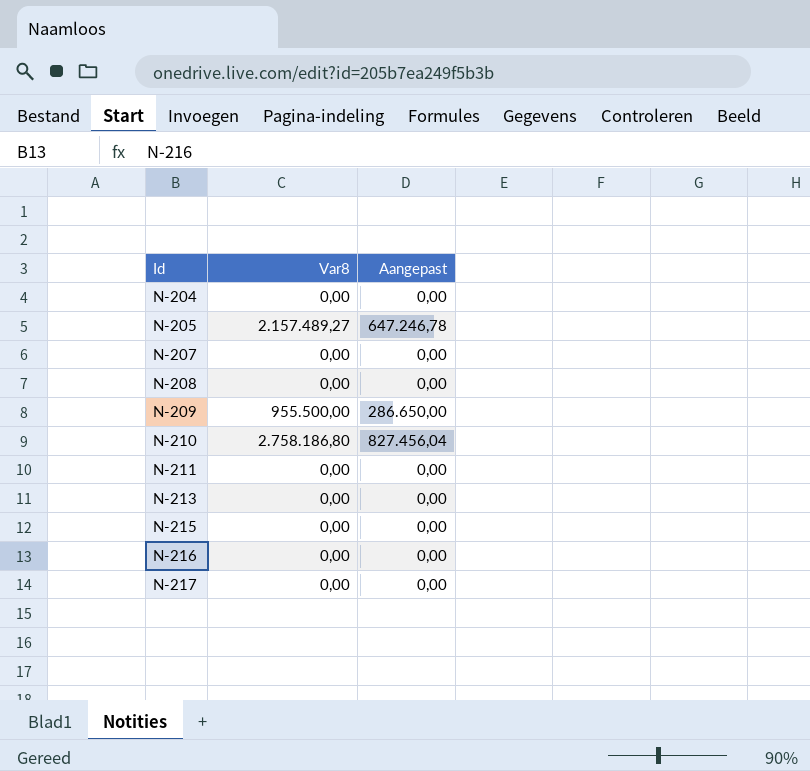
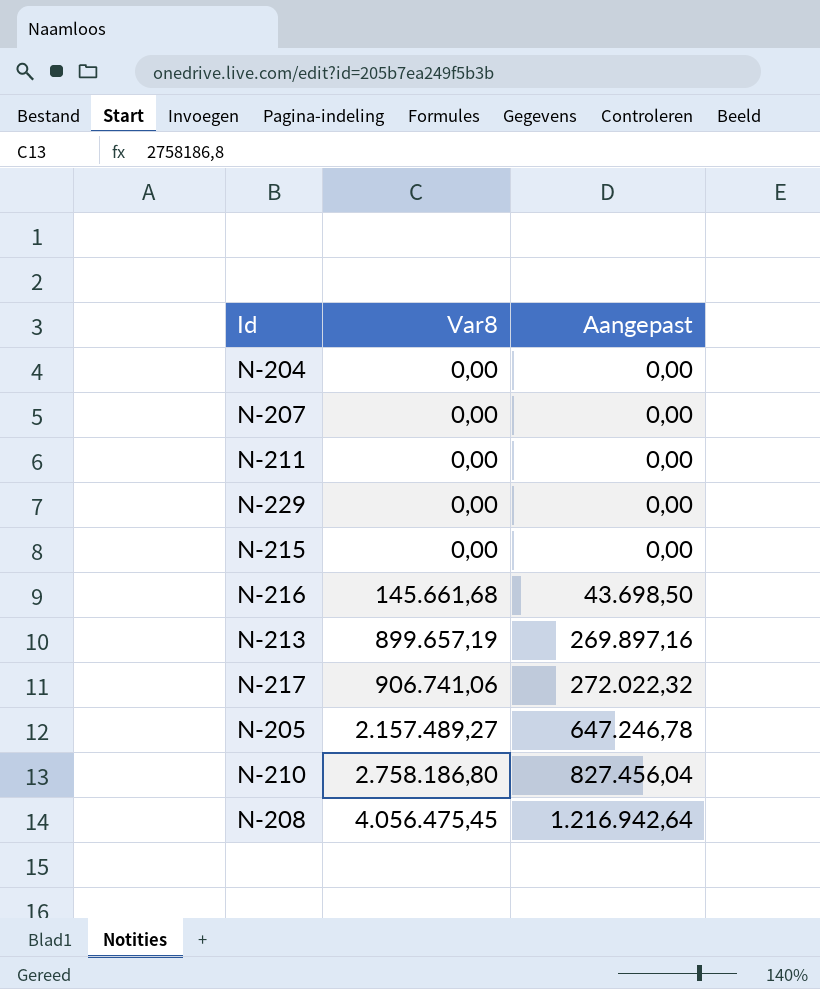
row order: Id ascending -> Var8 ascending
row N-209: 955.500,00 | 286.650,00 -> none
row N-229: none -> 0,00 | 0,00
N-216 | Var8: 0,00 -> 145.661,68
N-216 | Aangepast: 0,00 -> 43.698,50
N-213 | Var8: 0,00 -> 899.657,19
N-213 | Aangepast: 0,00 -> 269.897,16
N-217 | Var8: 0,00 -> 906.741,06
N-217 | Aangepast: 0,00 -> 272.022,32
N-208 | Var8: 0,00 -> 4.056.475,45
N-208 | Aangepast: 0,00 -> 1.216.942,64

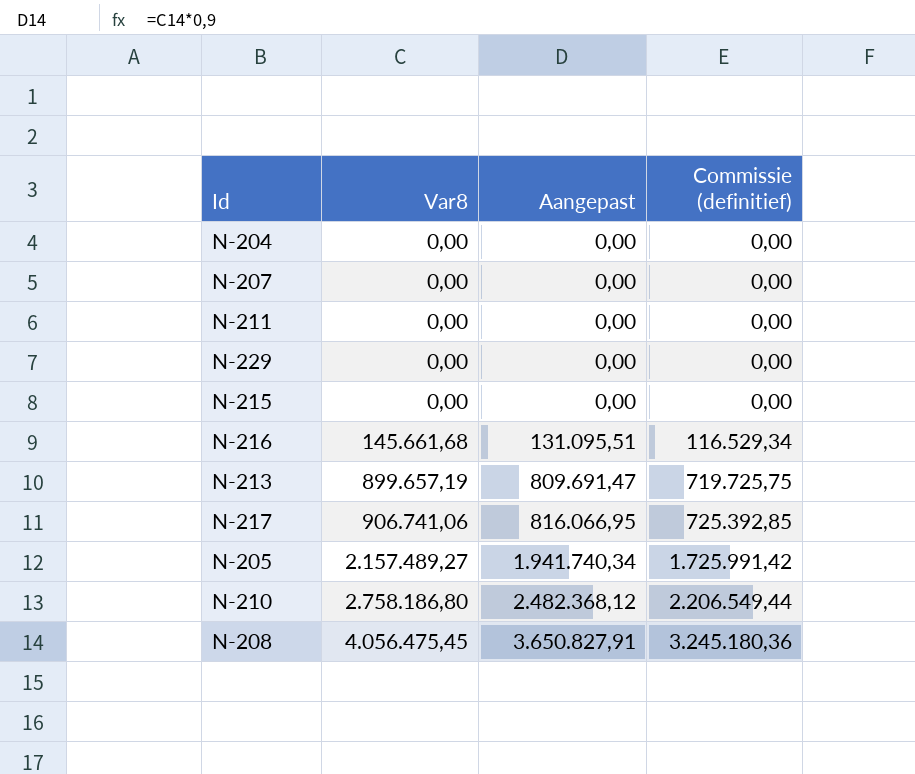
column Aangepast | formula: [Var8] * 0,3 -> [Var8] * 0,9
column Commissie (definitief) | formula: none -> [Var8] * 0,8

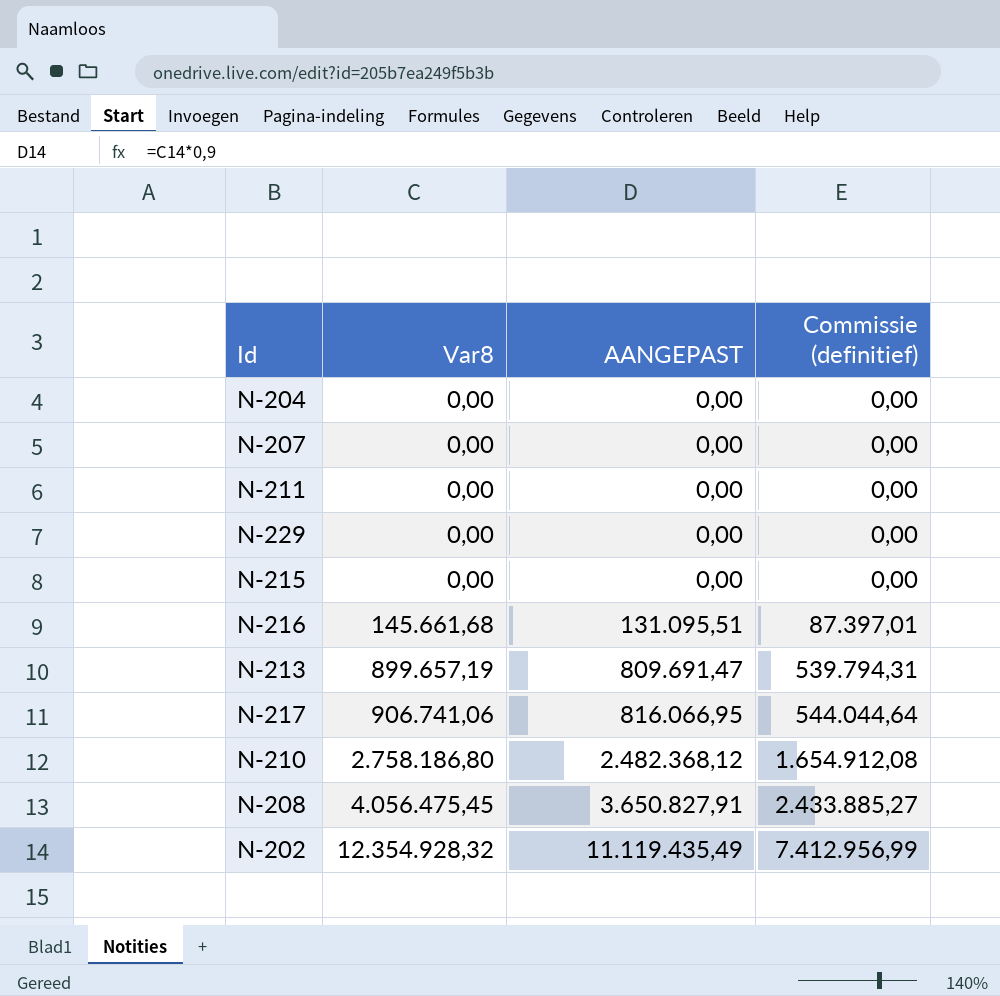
column name: Aangepast -> AANGEPAST
column Commissie (definitief) | formula: [Var8] * 0,8 -> [Var8] * 0,6
row N-205: 2.157.489,27 | 1.941.740,34 | 1.725.991,42 -> none
row N-202: none -> 12.354.928,32 | 11.119.435,49 | 7.412.956,99

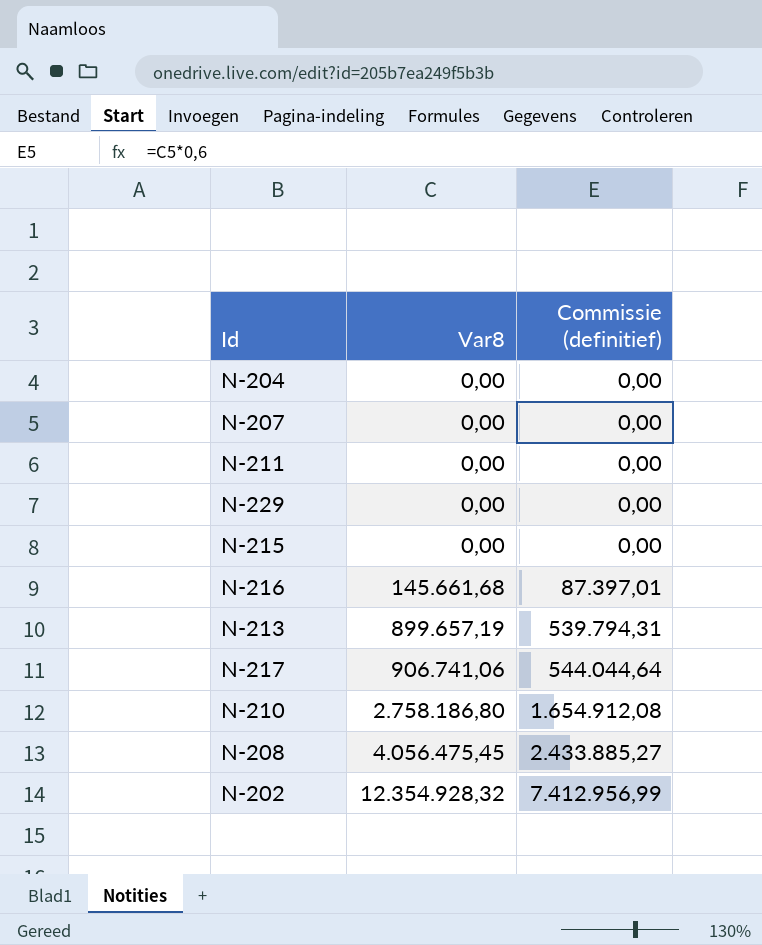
column AANGEPAST | formula: [Var8] * 0,9 -> none

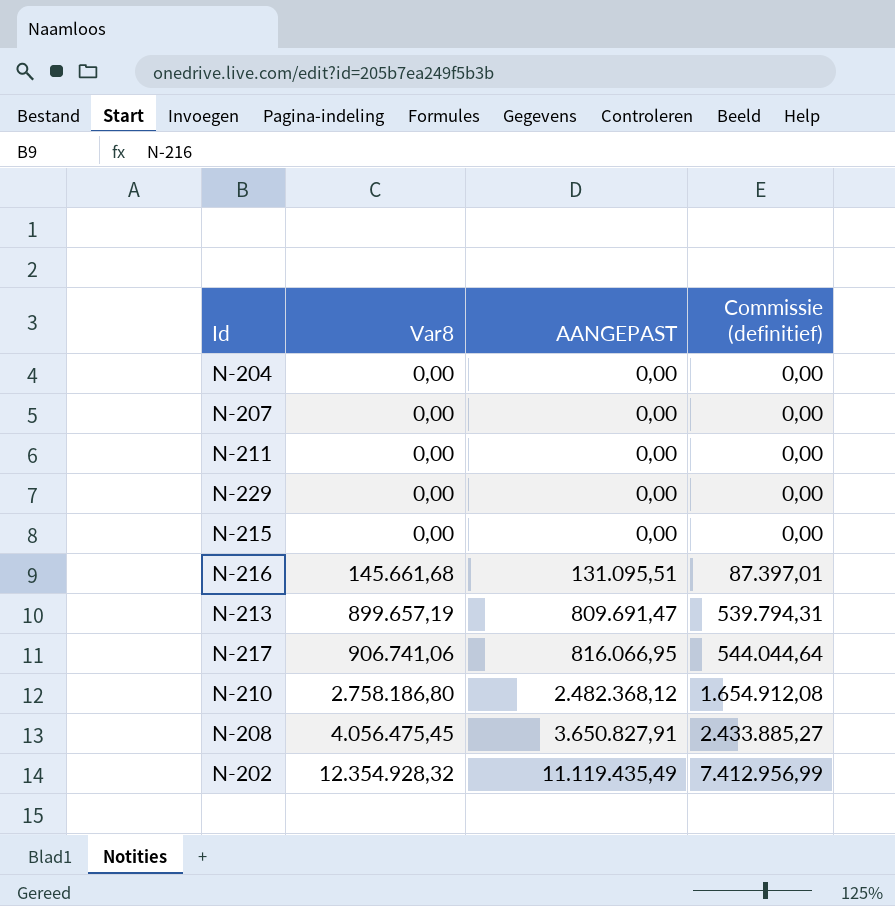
column AANGEPAST | formula: none -> [Var8] * 0,9

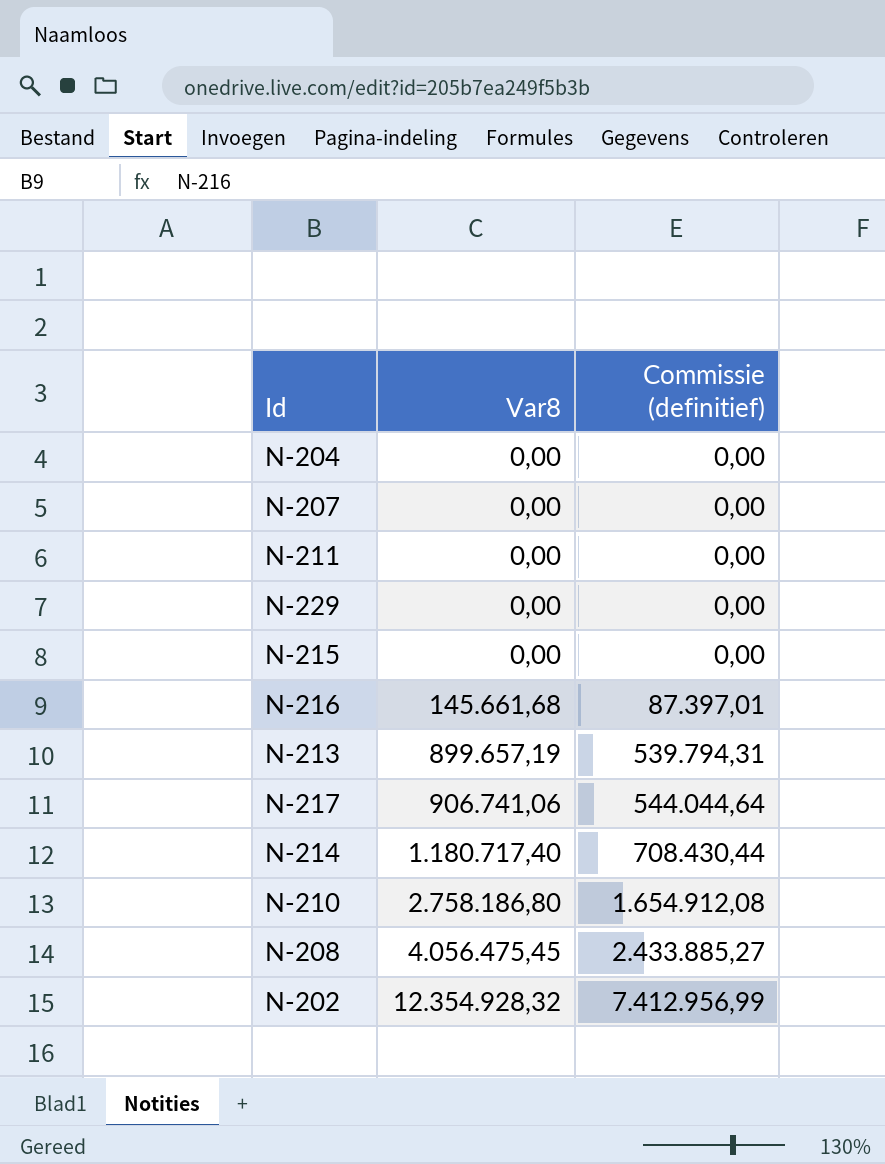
column AANGEPAST | formula: [Var8] * 0,9 -> none
row N-214: none -> 1.180.717,40 | 708.430,44

